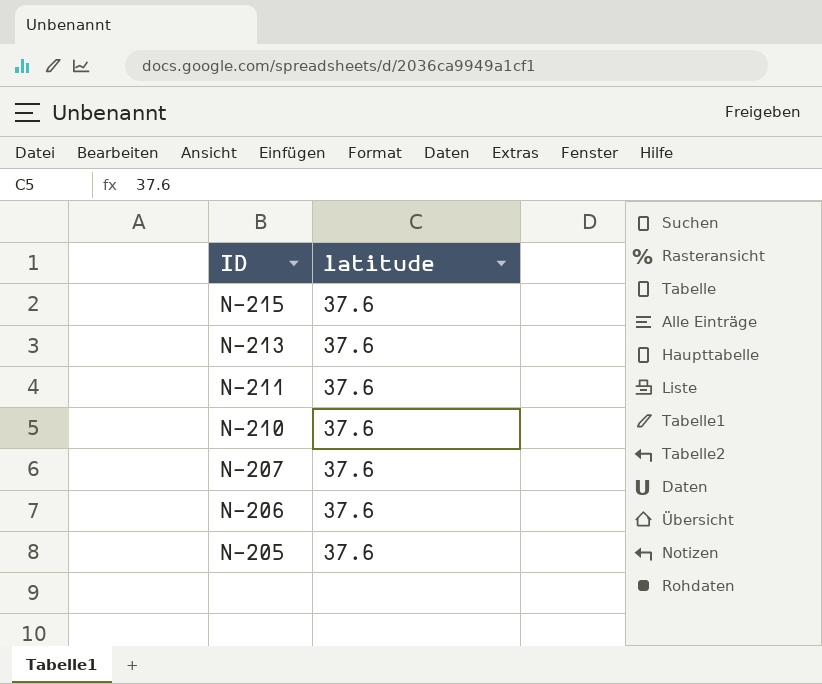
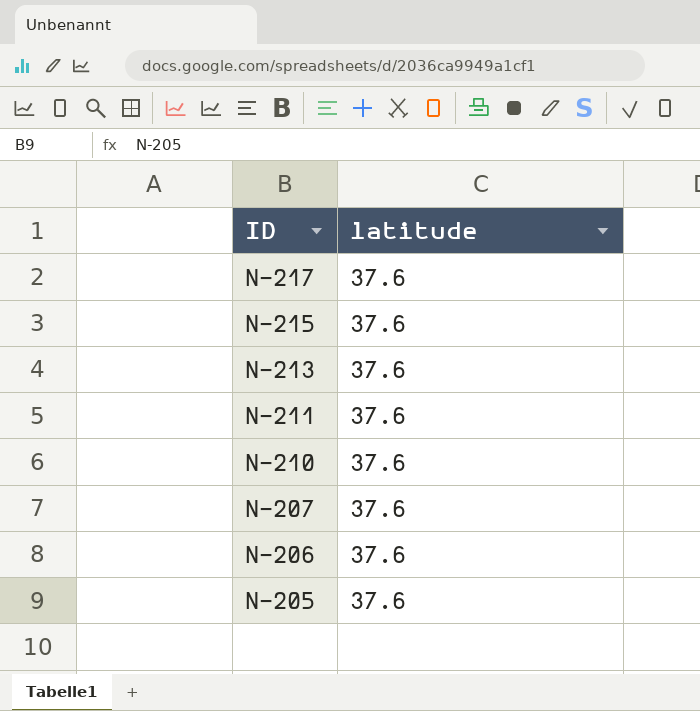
row N-217: none -> 37.6

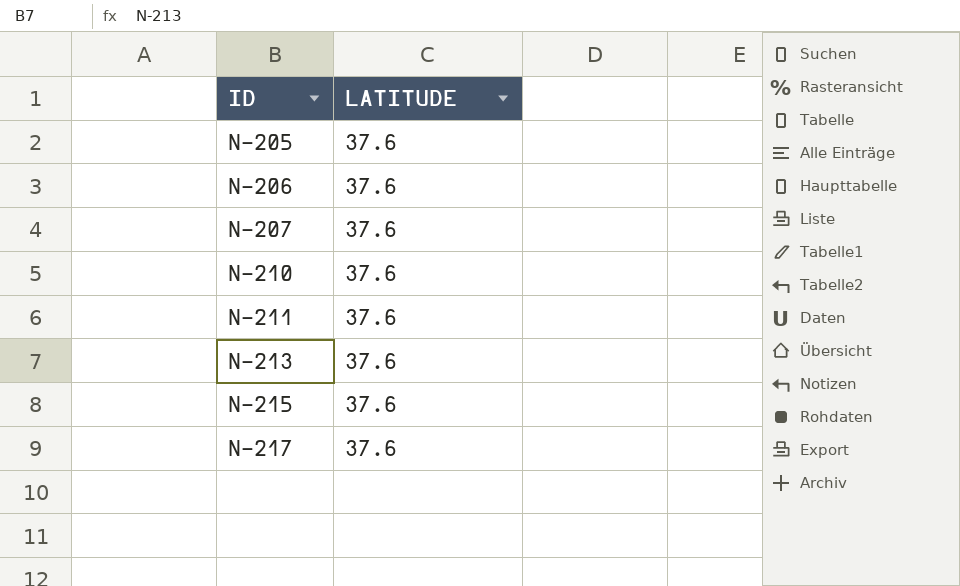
row order: ID descending -> ID ascending
column name: latitude -> LATITUDE

